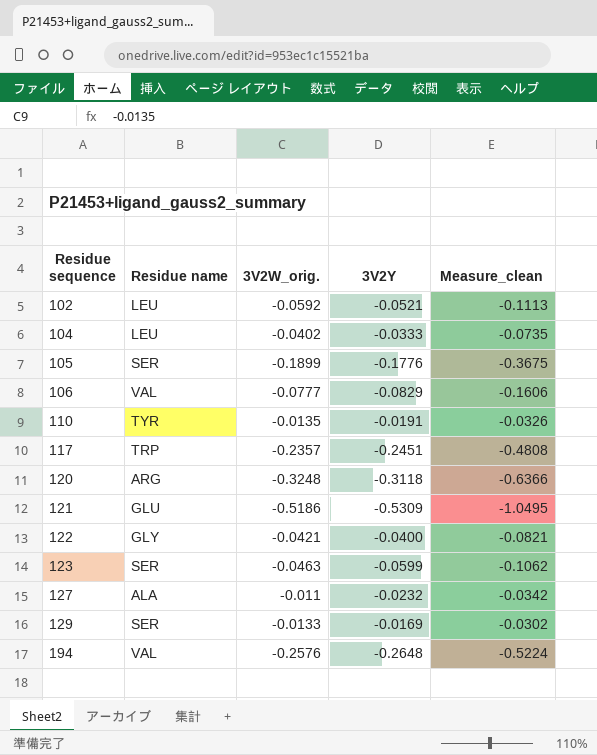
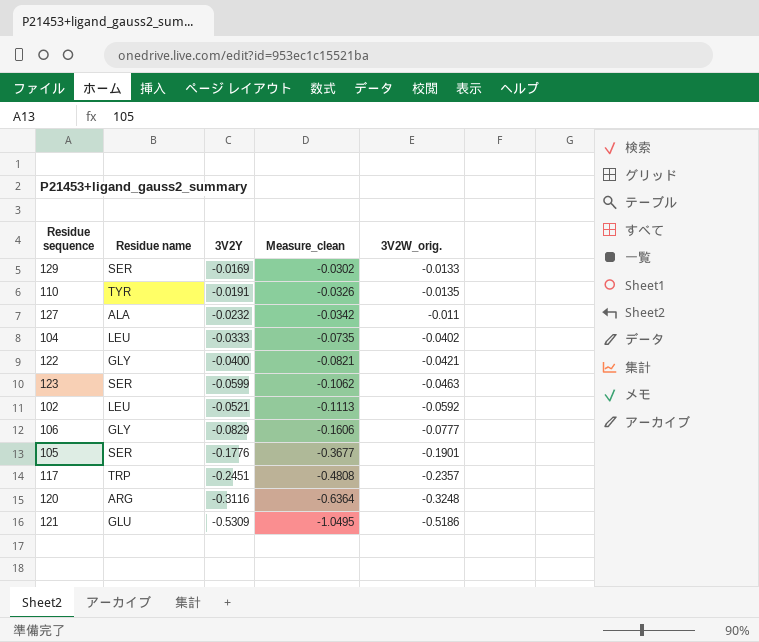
row order: Residue sequence ascending -> Measure_clean descending
column 3V2W_orig. | position: 3 -> 5
row 194: VAL | -0.2576 | -0.2648 | -0.5224 -> none
106 | Residue name: VAL -> GLY
105 | Measure_clean: -0.3675 -> -0.3677
105 | 3V2W_orig.: -0.1899 -> -0.1901
120 | 3V2Y: -0.3118 -> -0.3116
120 | Measure_clean: -0.6366 -> -0.6364

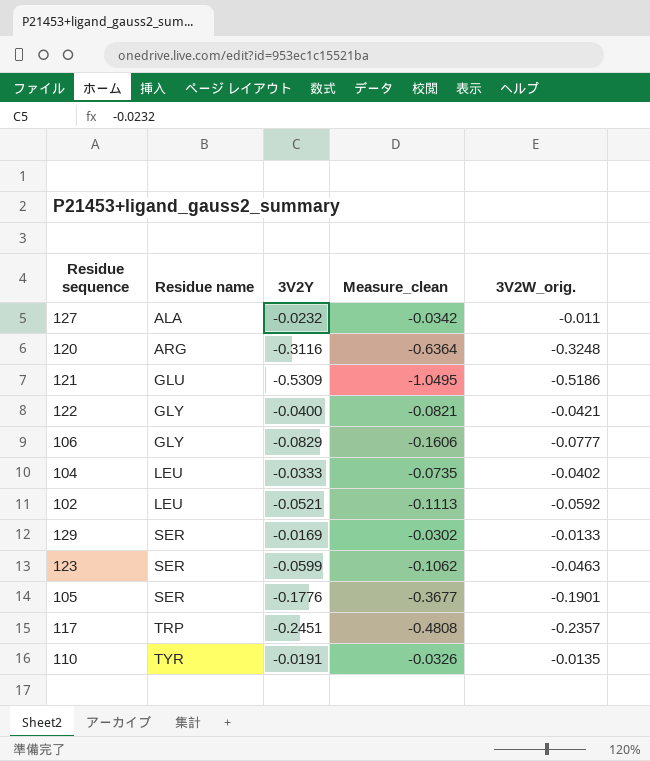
row order: Measure_clean descending -> Residue name ascending

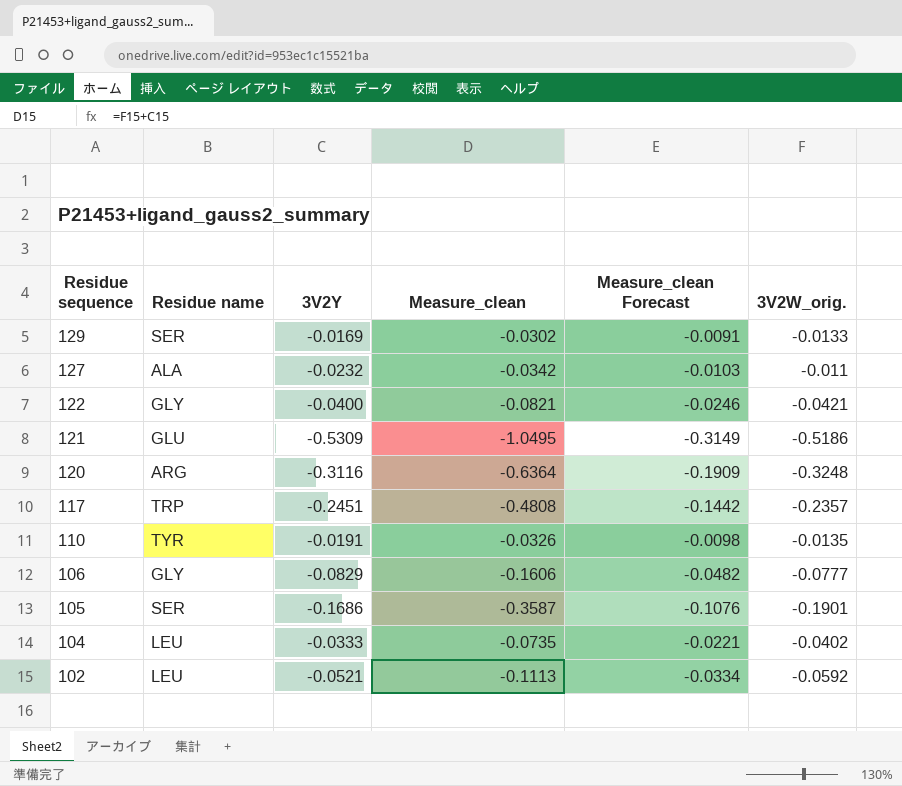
row order: Residue name ascending -> Residue sequence descending
column Measure_clean Forecast | formula: none -> [Measure_clean] * 0.3
row 123: SER | -0.0599 | -0.1062 | -0.0463 -> none
105 | 3V2Y: -0.1776 -> -0.1686
105 | Measure_clean: -0.3677 -> -0.3587

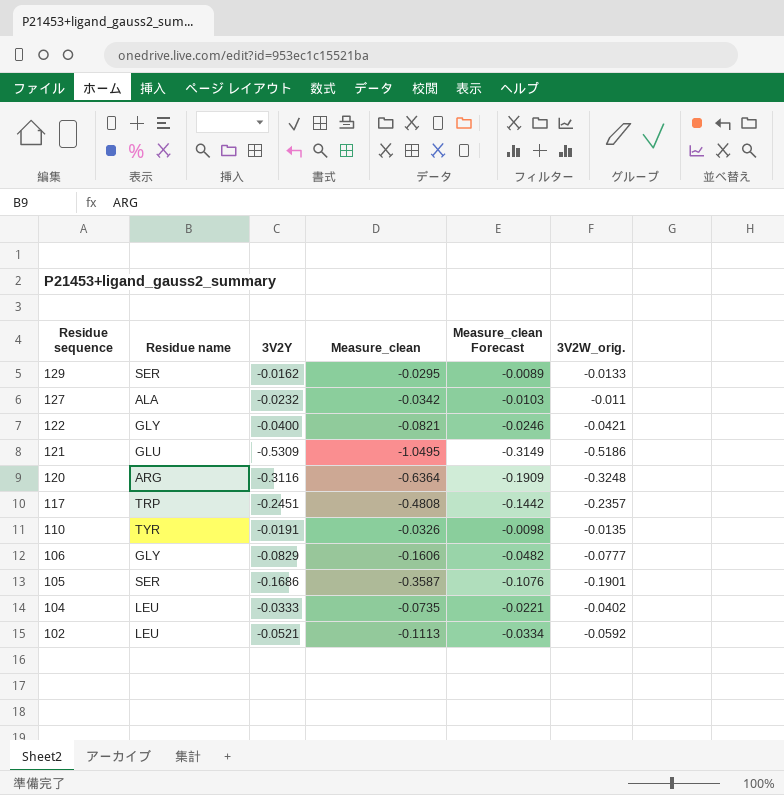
129 | 3V2Y: -0.0169 -> -0.0162
129 | Measure_clean: -0.0302 -> -0.0295
129 | Measure_clean Forecast: -0.0091 -> -0.0089

